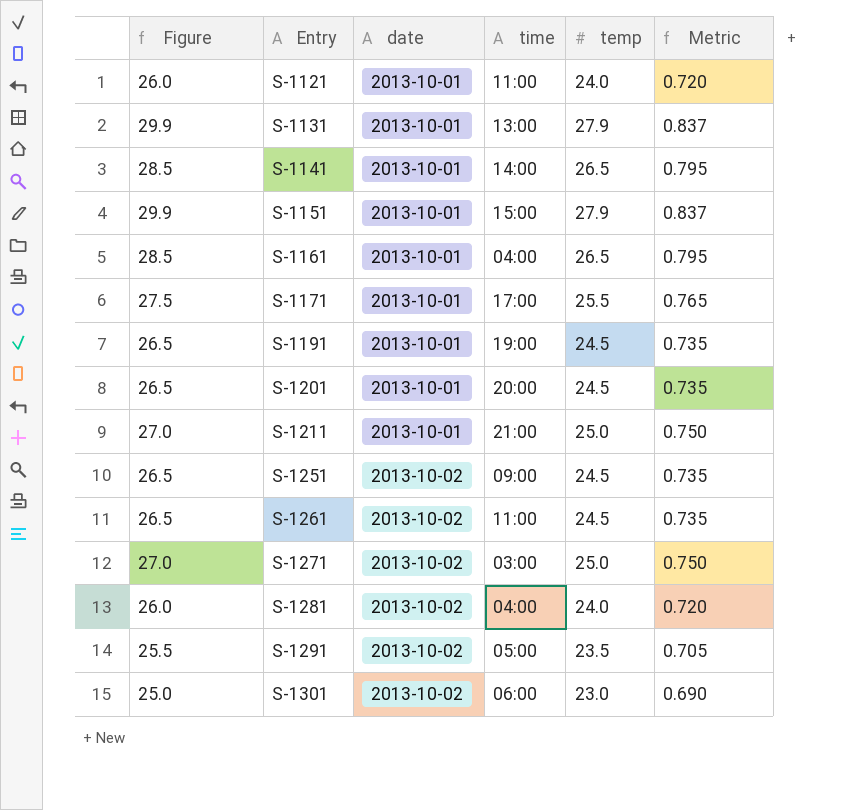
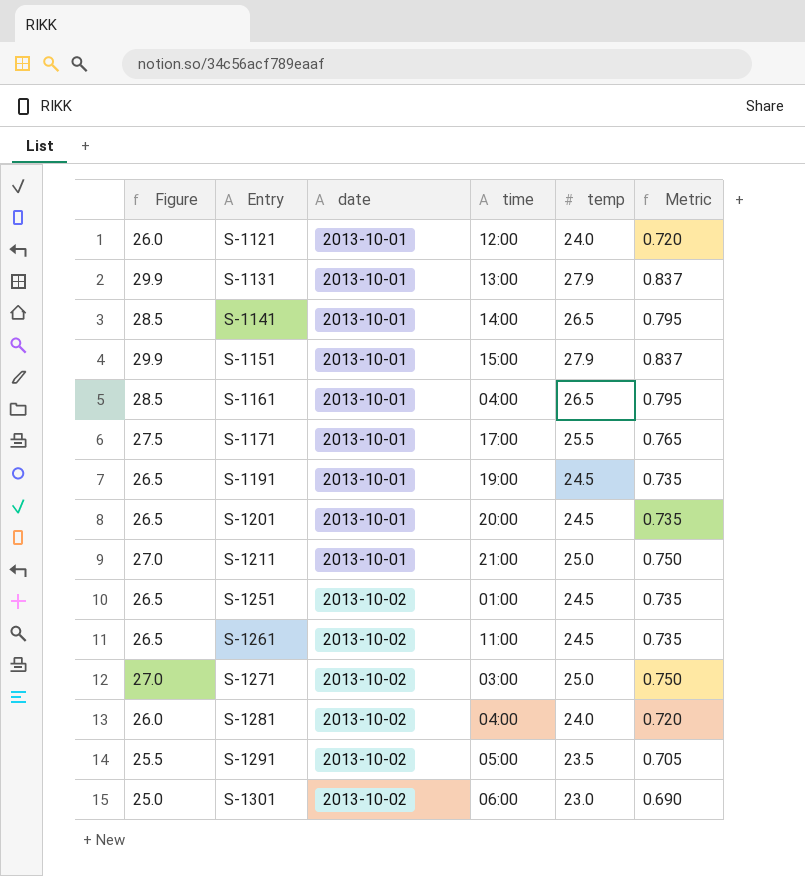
S-1121 | time: 11:00 -> 12:00
S-1251 | time: 09:00 -> 01:00

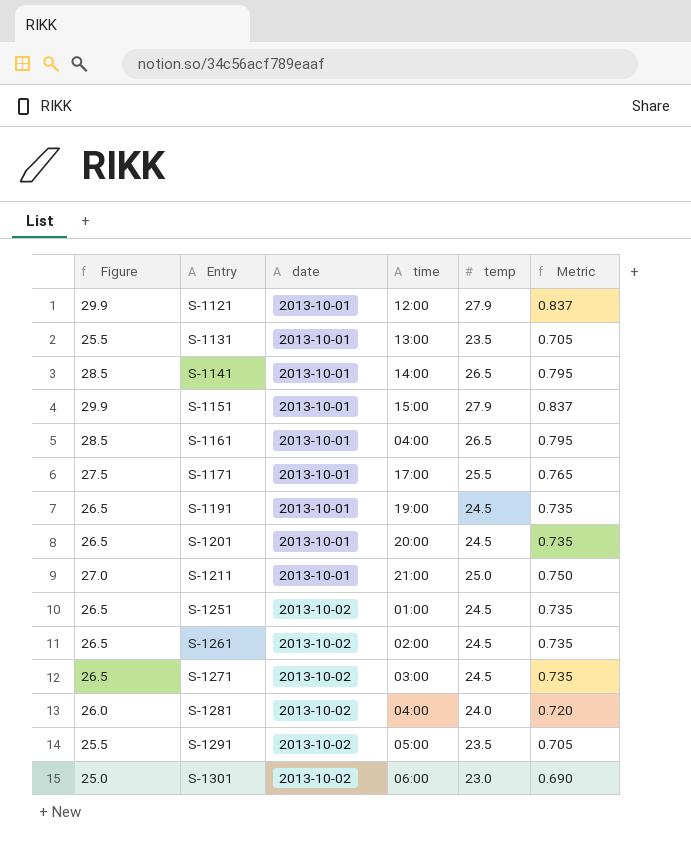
S-1121 | Figure: 26.0 -> 29.9
S-1121 | temp: 24.0 -> 27.9
S-1121 | Metric: 0.720 -> 0.837
S-1131 | Figure: 29.9 -> 25.5
S-1131 | temp: 27.9 -> 23.5
S-1131 | Metric: 0.837 -> 0.705
S-1261 | time: 11:00 -> 02:00
S-1271 | Figure: 27.0 -> 26.5
S-1271 | temp: 25.0 -> 24.5
S-1271 | Metric: 0.750 -> 0.735

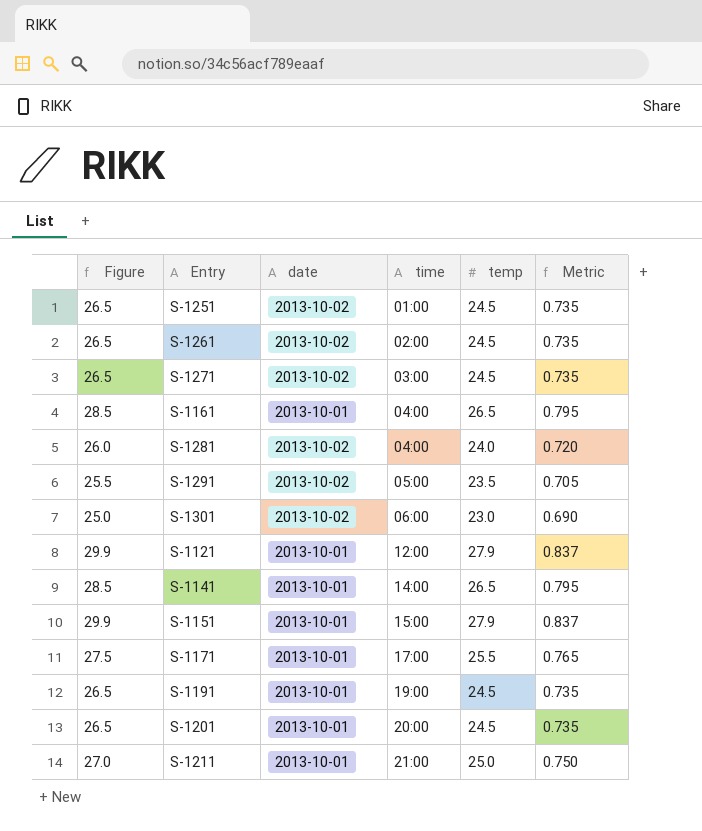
row order: Entry ascending -> time ascending
row S-1131: 25.5 | 2013-10-01 | 13:00 | 23.5 | 0.705 -> none

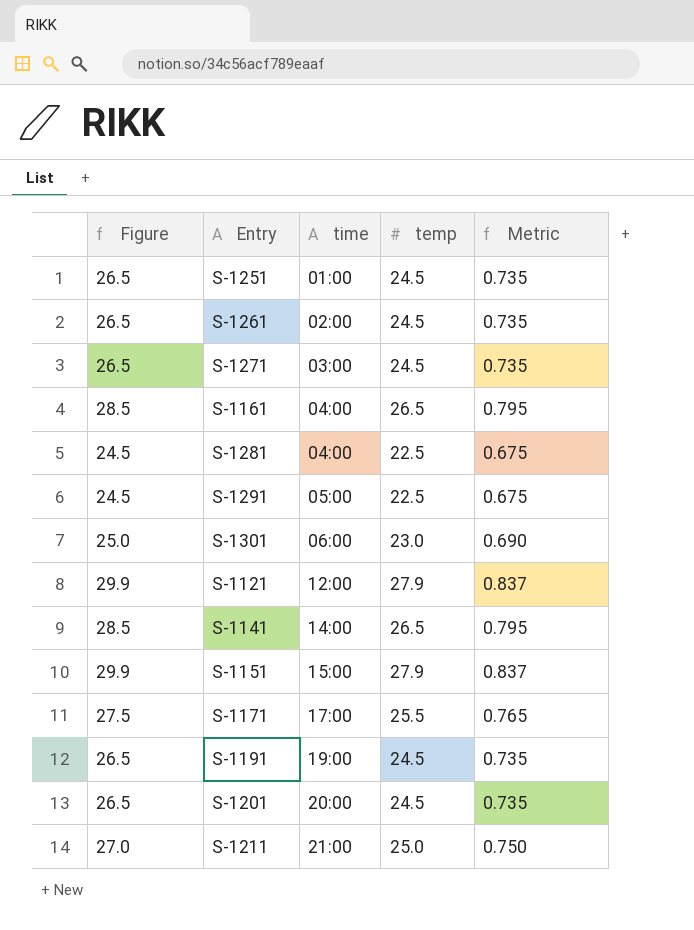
column date | position: 3 -> none
S-1281 | Figure: 26.0 -> 24.5
S-1281 | temp: 24.0 -> 22.5
S-1281 | Metric: 0.720 -> 0.675
S-1291 | Figure: 25.5 -> 24.5
S-1291 | temp: 23.5 -> 22.5
S-1291 | Metric: 0.705 -> 0.675

